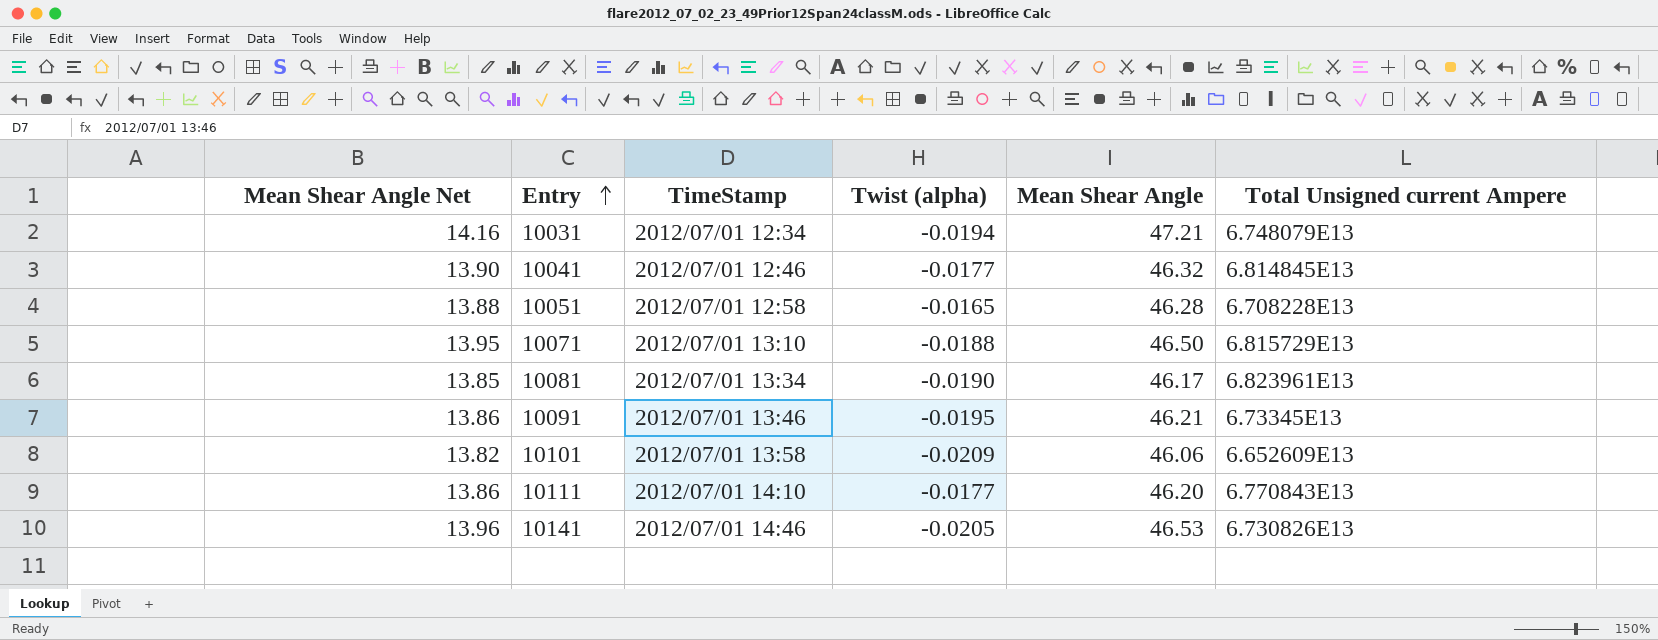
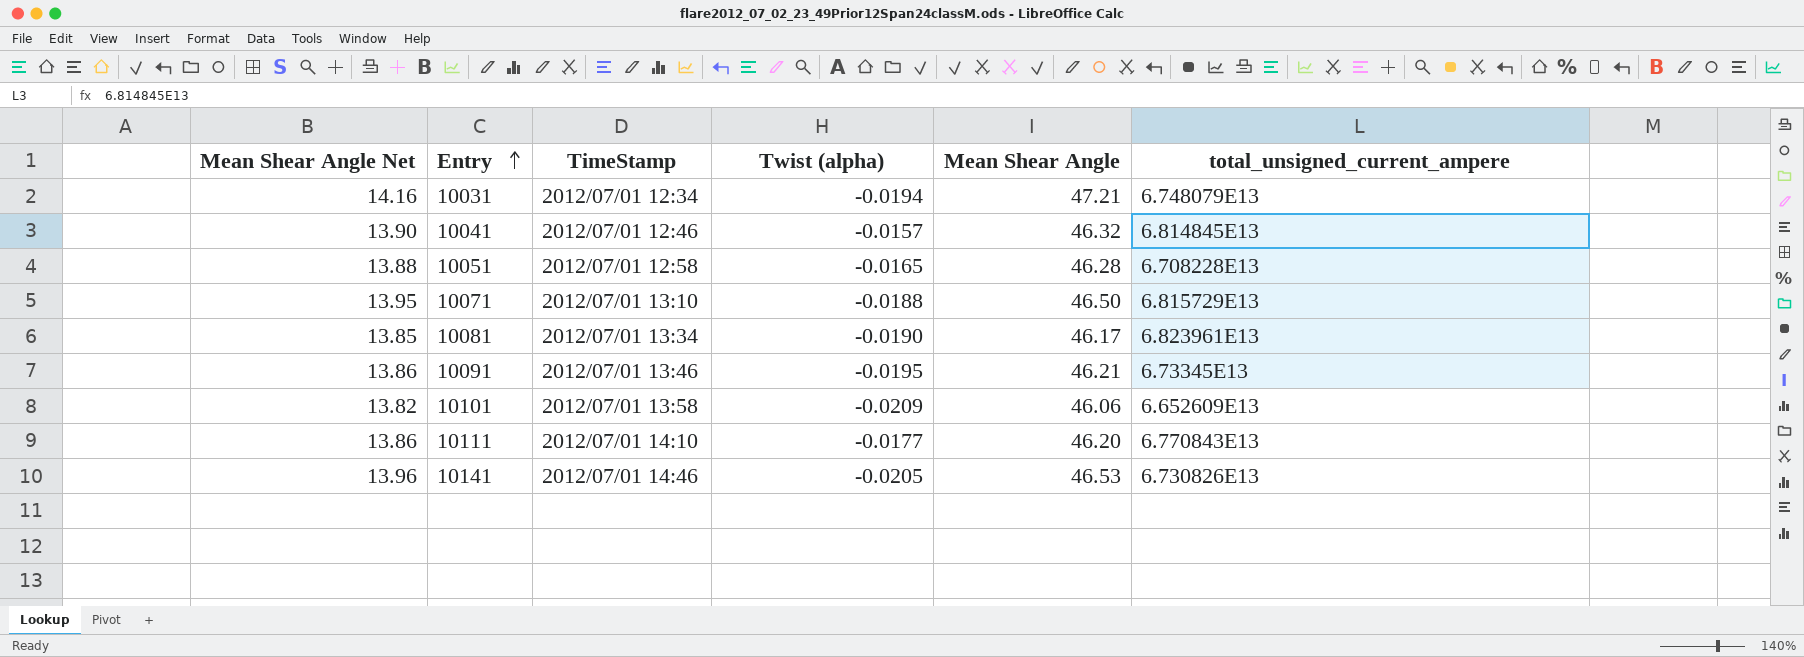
column name: Total Unsigned current Ampere -> total_unsigned_current_ampere
10041 | Twist (alpha): -0.0177 -> -0.0157

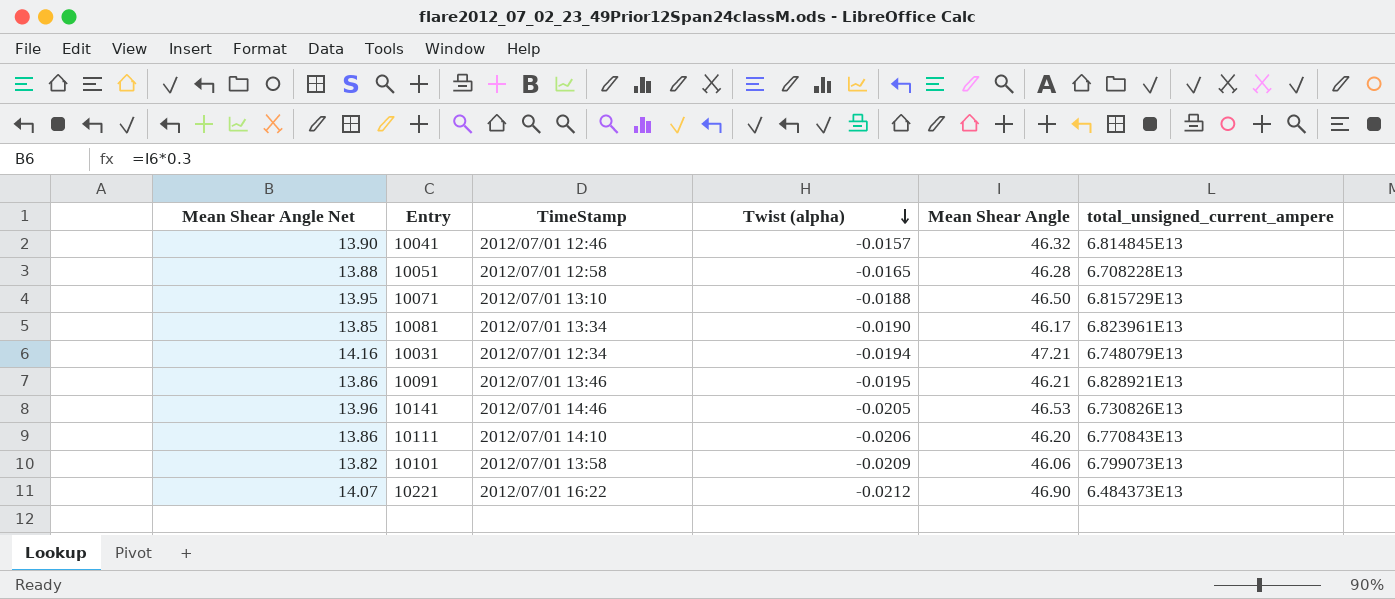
row order: Entry ascending -> Twist (alpha) descending
10091 | total_unsigned_current_ampere: 6.73345E13 -> 6.828921E13
10111 | Twist (alpha): -0.0177 -> -0.0206
10101 | total_unsigned_current_ampere: 6.652609E13 -> 6.799073E13
row 10221: none -> 14.07 | 2012/07/01 16:22 | -0.0212 | 46.90 | 6.484373E13

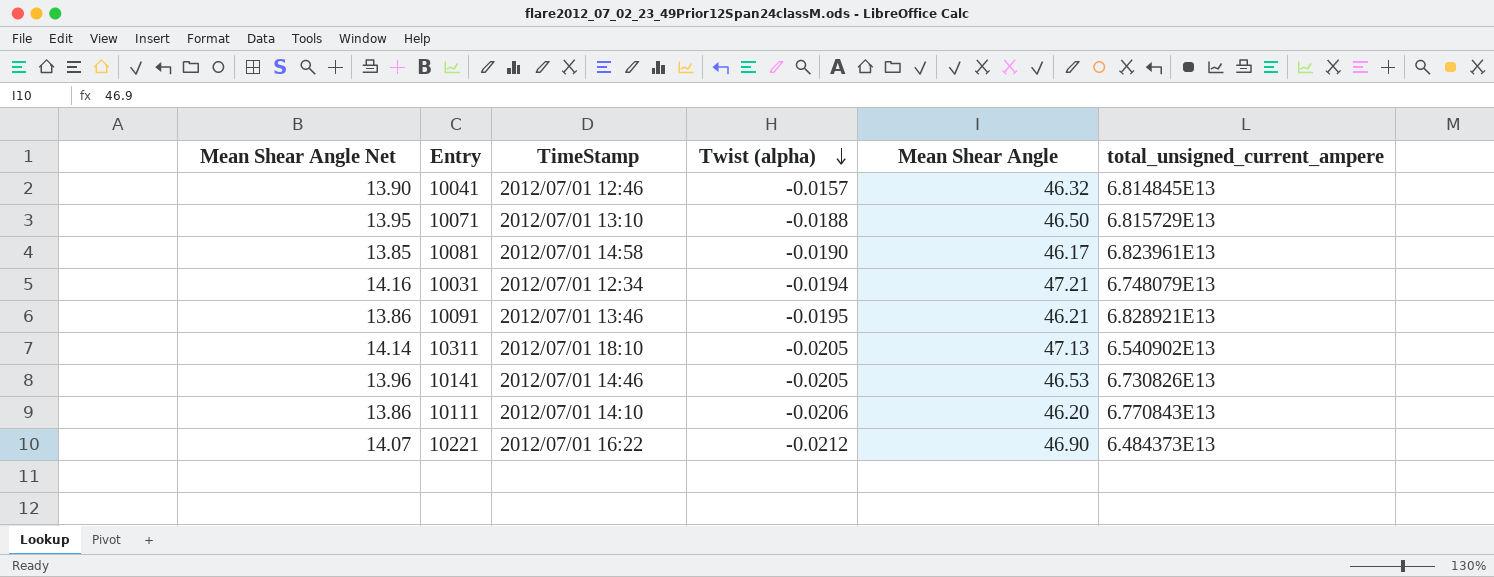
row 10051: 13.88 | 2012/07/01 12:58 | -0.0165 | 46.28 | 6.708228E13 -> none
row 10101: 13.82 | 2012/07/01 13:58 | -0.0209 | 46.06 | 6.799073E13 -> none
10081 | TimeStamp: 2012/07/01 13:34 -> 2012/07/01 14:58
row 10311: none -> 14.14 | 2012/07/01 18:10 | -0.0205 | 47.13 | 6.540902E13

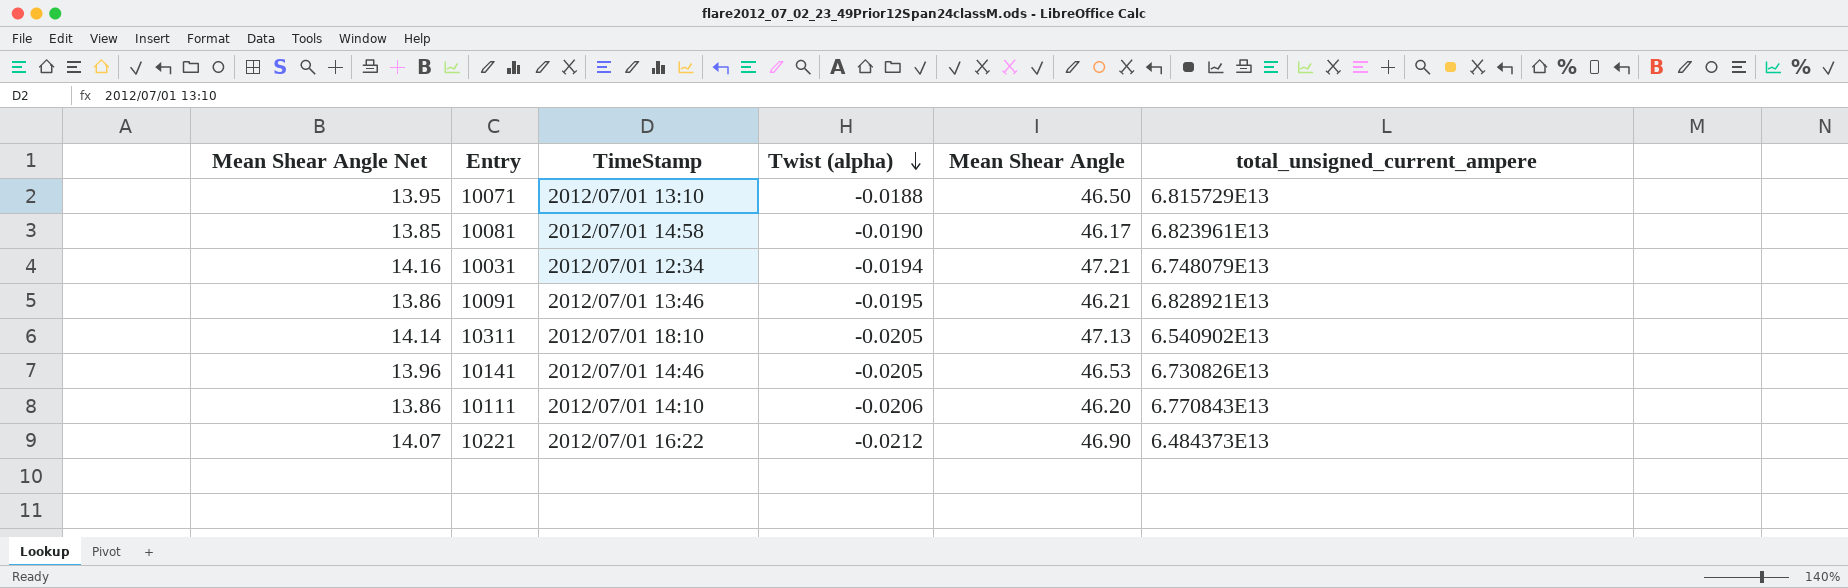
row 10041: 13.90 | 2012/07/01 12:46 | -0.0157 | 46.32 | 6.814845E13 -> none

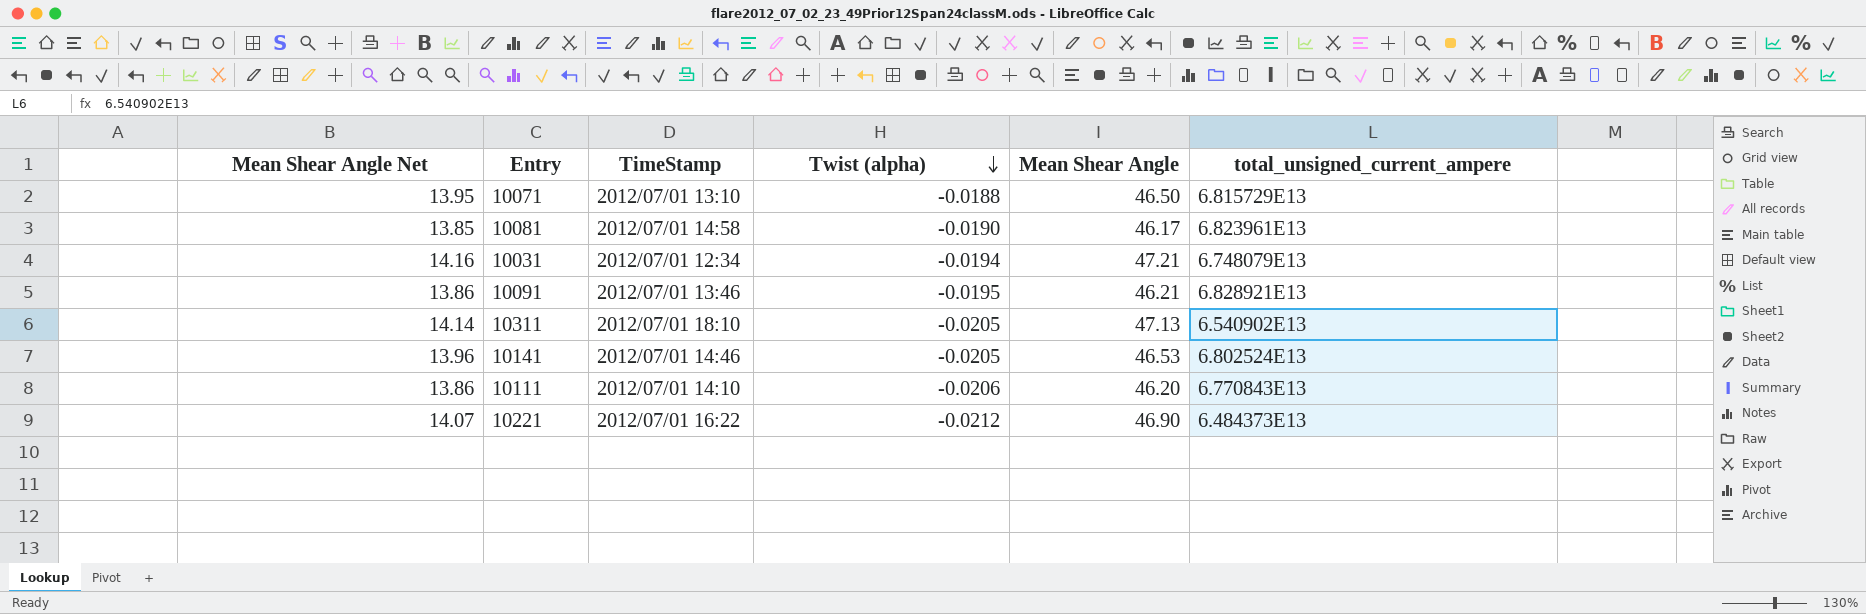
10141 | total_unsigned_current_ampere: 6.730826E13 -> 6.802524E13

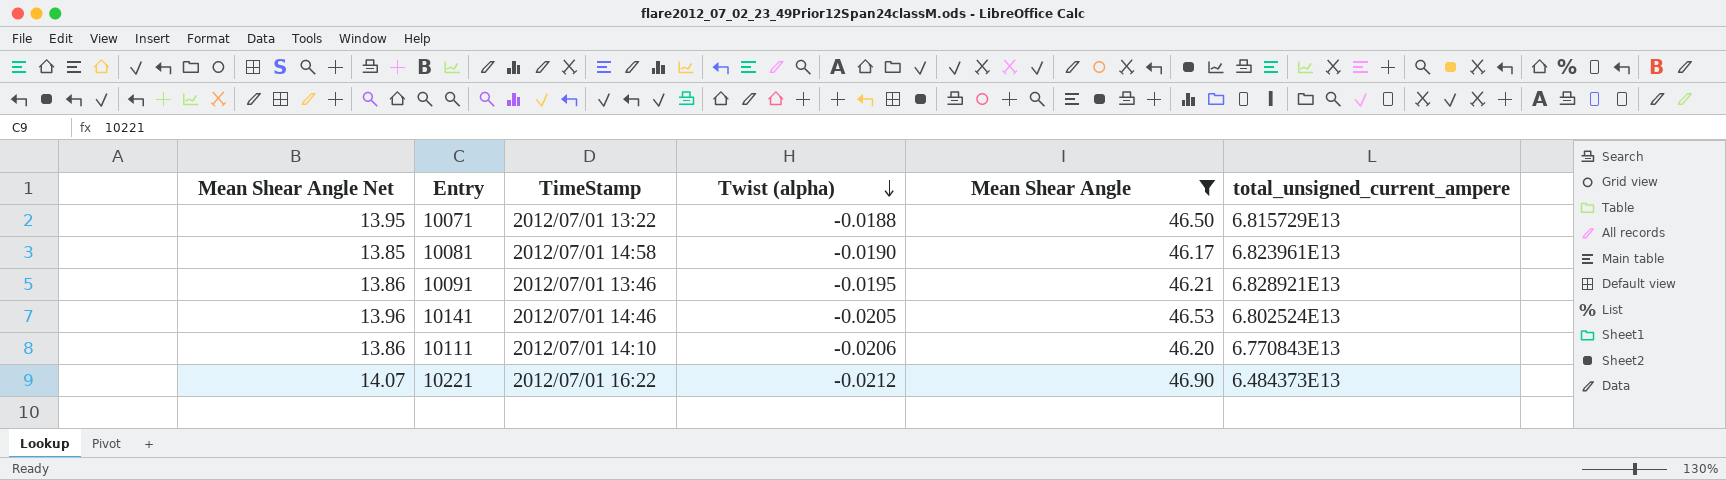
filter: none -> Mean Shear Angle <= 46.90
10071 | TimeStamp: 2012/07/01 13:10 -> 2012/07/01 13:22

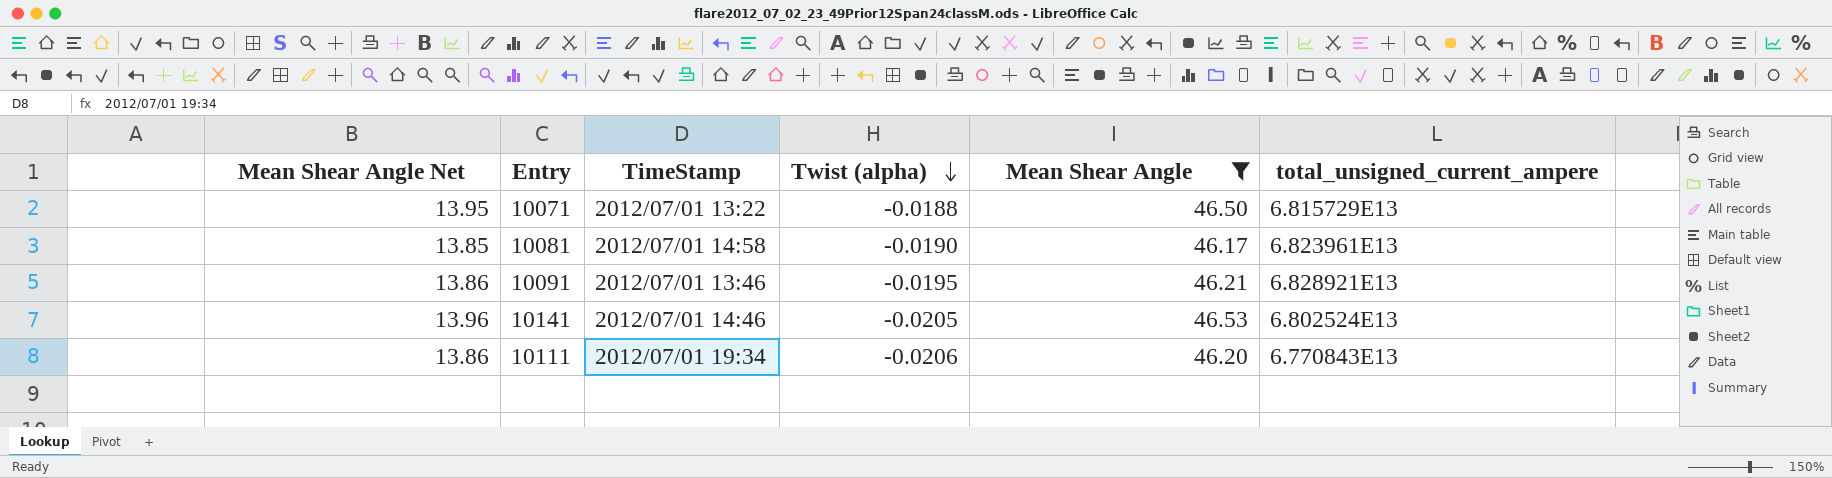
row 10221: 14.07 | 2012/07/01 16:22 | -0.0212 | 46.90 | 6.484373E13 -> none
10111 | TimeStamp: 2012/07/01 14:10 -> 2012/07/01 19:34

